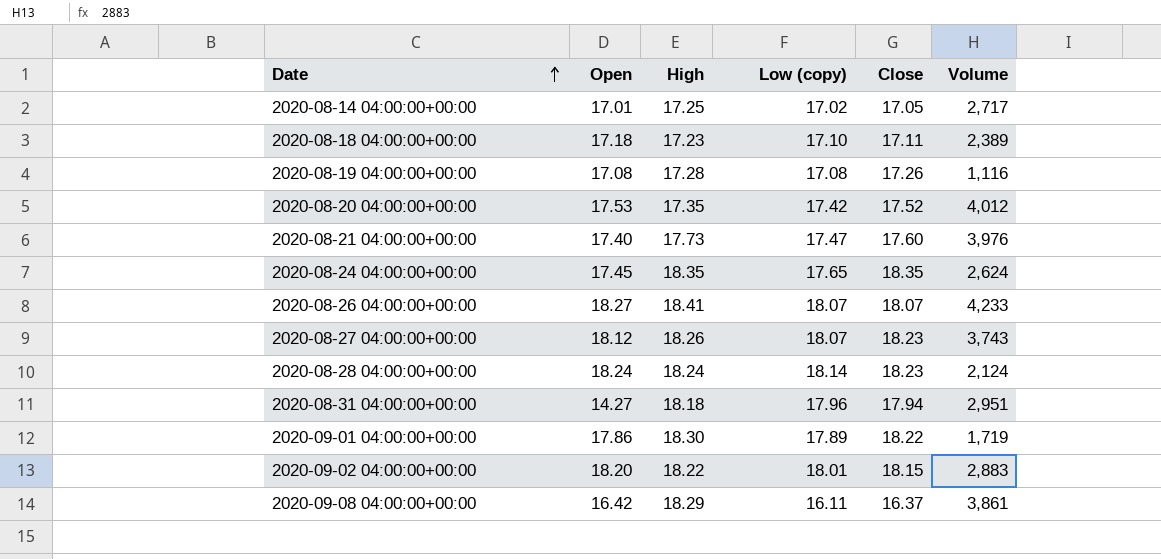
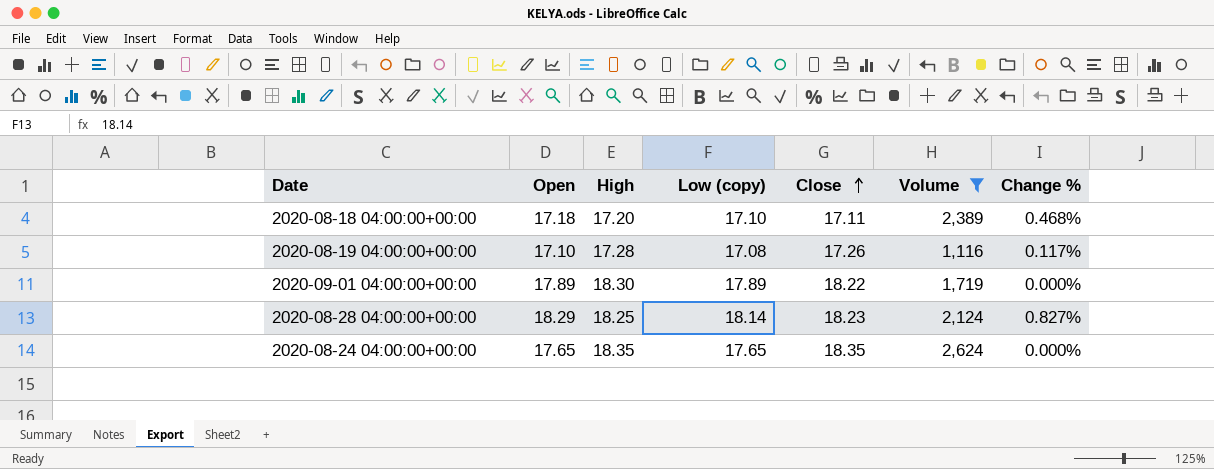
filter: none -> Volume <= 2,624
row order: Date ascending -> Close ascending
column Change % | formula: none -> ([Open] - [Low (copy)]) / [Low (copy)]
2020-08-18 04:00:00+00:00 | High: 17.23 -> 17.20
2020-08-19 04:00:00+00:00 | Open: 17.08 -> 17.10
2020-09-01 04:00:00+00:00 | Open: 17.86 -> 17.89
2020-08-28 04:00:00+00:00 | Open: 18.24 -> 18.29
2020-08-28 04:00:00+00:00 | High: 18.24 -> 18.25
2020-08-24 04:00:00+00:00 | Open: 17.45 -> 17.65

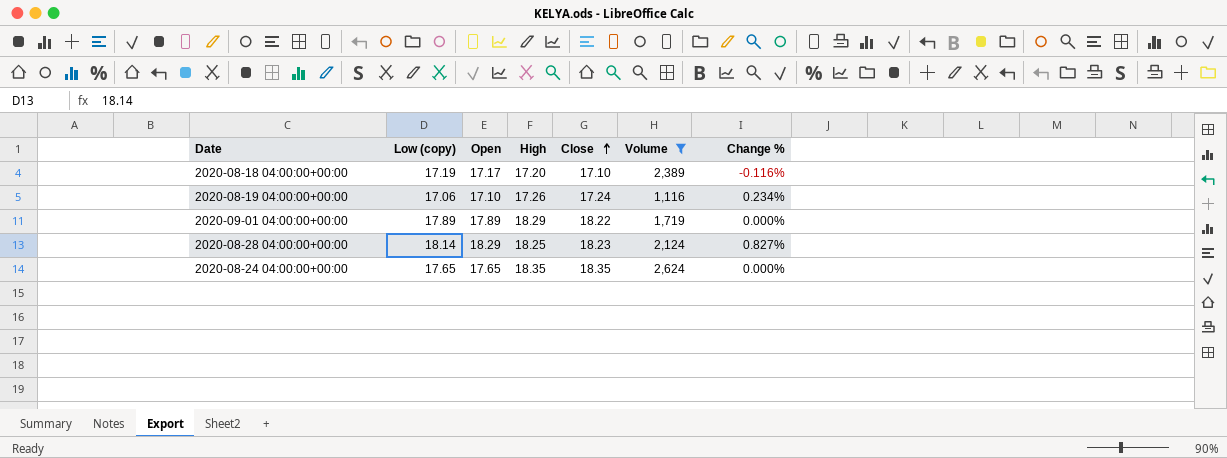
column Low (copy) | position: 4 -> 2
2020-08-18 04:00:00+00:00 | Low (copy): 17.10 -> 17.19
2020-08-18 04:00:00+00:00 | Open: 17.18 -> 17.17
2020-08-18 04:00:00+00:00 | Close: 17.11 -> 17.10
2020-08-18 04:00:00+00:00 | Change %: 0.468% -> -0.116%
2020-08-19 04:00:00+00:00 | Low (copy): 17.08 -> 17.06
2020-08-19 04:00:00+00:00 | High: 17.28 -> 17.26
2020-08-19 04:00:00+00:00 | Close: 17.26 -> 17.24
2020-08-19 04:00:00+00:00 | Change %: 0.117% -> 0.234%
2020-09-01 04:00:00+00:00 | High: 18.30 -> 18.29

